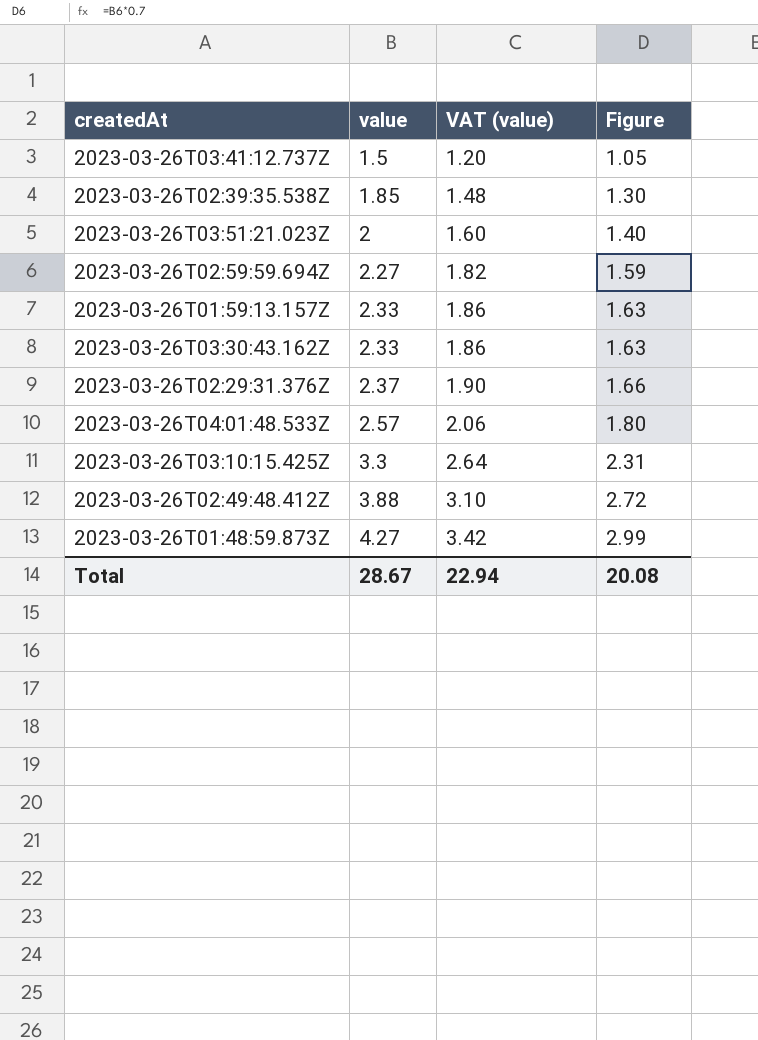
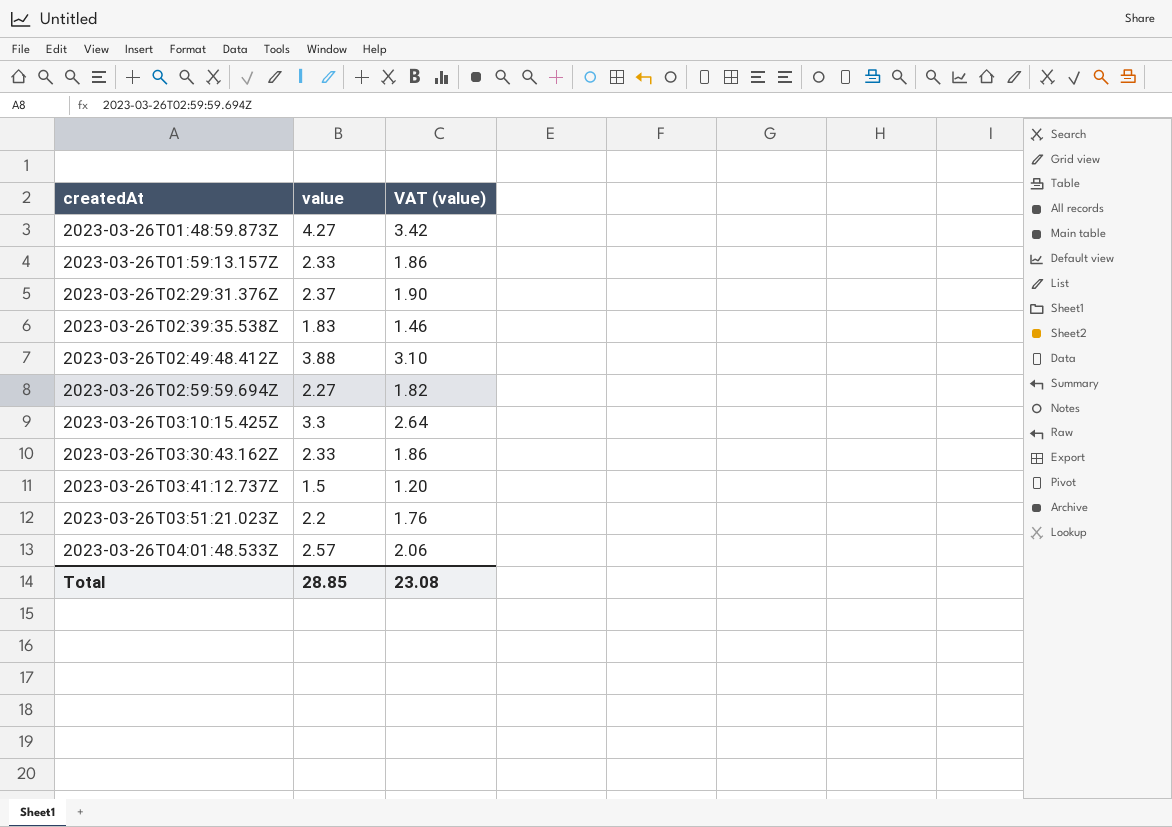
row order: value ascending -> createdAt ascending
column Figure | formula: [value] * 0.7 -> none
2023-03-26T02:39:35.538Z | value: 1.85 -> 1.83
2023-03-26T02:39:35.538Z | VAT (value): 1.48 -> 1.46
2023-03-26T03:51:21.023Z | value: 2 -> 2.2
2023-03-26T03:51:21.023Z | VAT (value): 1.60 -> 1.76
Total | value: 28.67 -> 28.85
Total | VAT (value): 22.94 -> 23.08

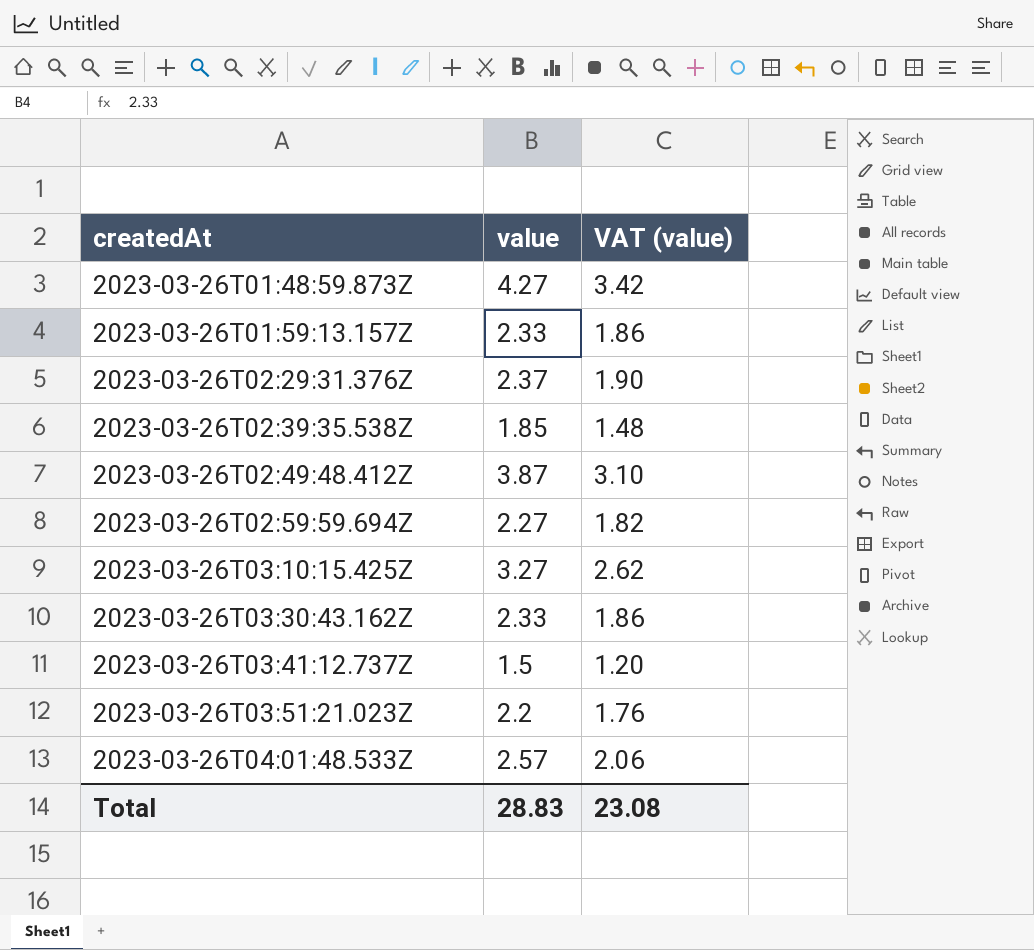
2023-03-26T02:39:35.538Z | value: 1.83 -> 1.85
2023-03-26T02:39:35.538Z | VAT (value): 1.46 -> 1.48
2023-03-26T02:49:48.412Z | value: 3.88 -> 3.87
2023-03-26T03:10:15.425Z | value: 3.3 -> 3.27
2023-03-26T03:10:15.425Z | VAT (value): 2.64 -> 2.62
Total | value: 28.85 -> 28.83

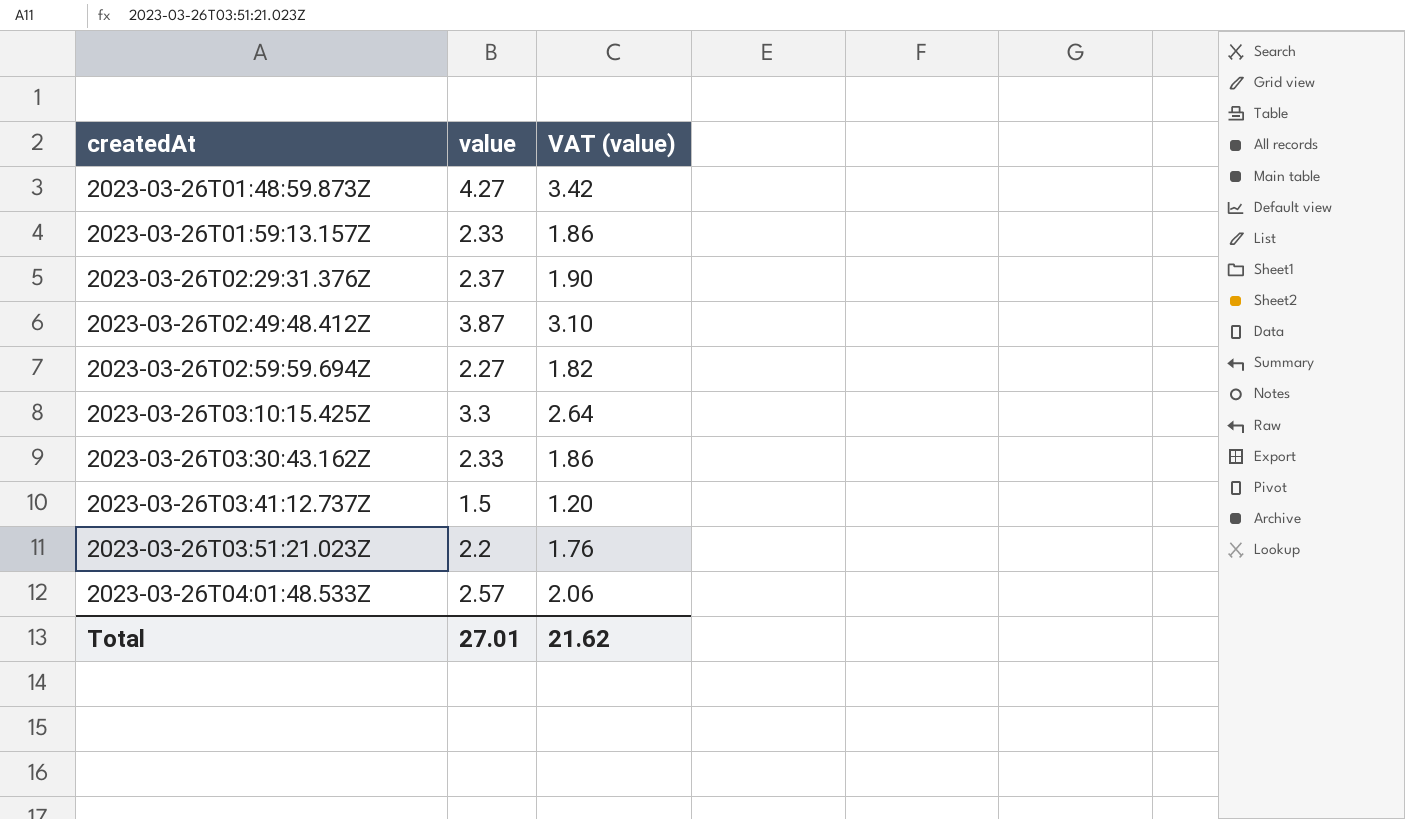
row 2023-03-26T02:39:35.538Z: 1.85 | 1.48 -> none
2023-03-26T03:10:15.425Z | value: 3.27 -> 3.3
2023-03-26T03:10:15.425Z | VAT (value): 2.62 -> 2.64
Total | value: 28.83 -> 27.01
Total | VAT (value): 23.08 -> 21.62

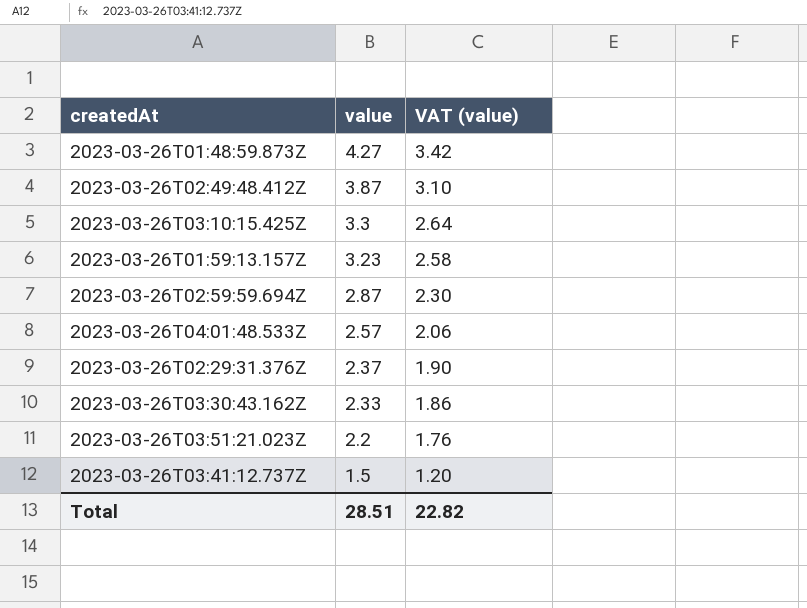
row order: createdAt ascending -> value descending
2023-03-26T01:59:13.157Z | value: 2.33 -> 3.23
2023-03-26T01:59:13.157Z | VAT (value): 1.86 -> 2.58
2023-03-26T02:59:59.694Z | value: 2.27 -> 2.87
2023-03-26T02:59:59.694Z | VAT (value): 1.82 -> 2.30
Total | value: 27.01 -> 28.51
Total | VAT (value): 21.62 -> 22.82

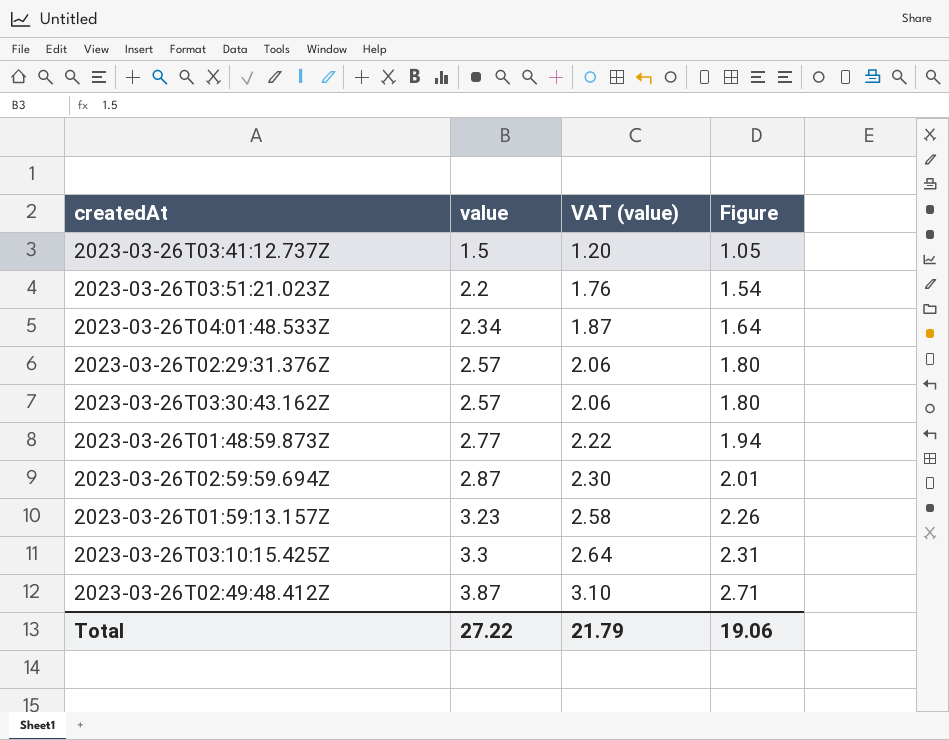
row order: value descending -> value ascending
column Figure | formula: none -> [value] * 0.7
2023-03-26T04:01:48.533Z | value: 2.57 -> 2.34
2023-03-26T04:01:48.533Z | VAT (value): 2.06 -> 1.87
2023-03-26T02:29:31.376Z | value: 2.37 -> 2.57
2023-03-26T02:29:31.376Z | VAT (value): 1.90 -> 2.06
2023-03-26T03:30:43.162Z | value: 2.33 -> 2.57
2023-03-26T03:30:43.162Z | VAT (value): 1.86 -> 2.06
2023-03-26T01:48:59.873Z | value: 4.27 -> 2.77
2023-03-26T01:48:59.873Z | VAT (value): 3.42 -> 2.22
Total | value: 28.51 -> 27.22
Total | VAT (value): 22.82 -> 21.79

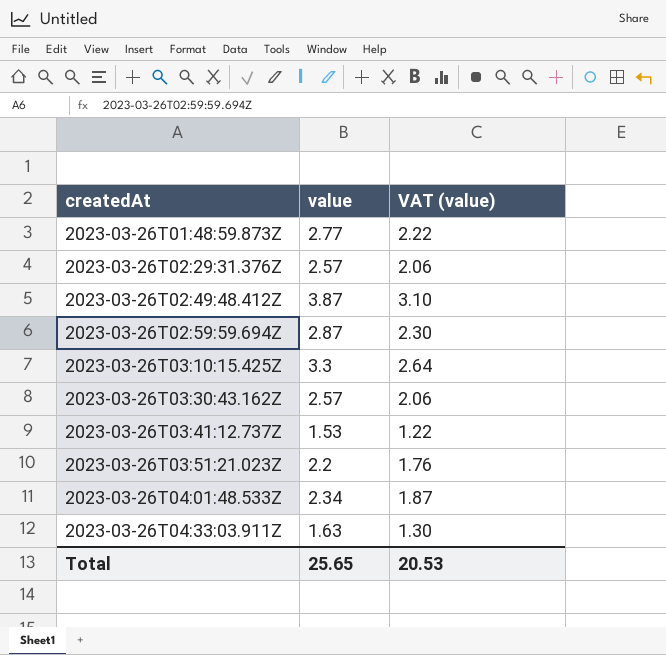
row order: value ascending -> createdAt ascending
column Figure | formula: [value] * 0.7 -> none
row 2023-03-26T01:59:13.157Z: 3.23 | 2.58 | 2.26 -> none
2023-03-26T03:41:12.737Z | value: 1.5 -> 1.53
2023-03-26T03:41:12.737Z | VAT (value): 1.20 -> 1.22
row 2023-03-26T04:33:03.911Z: none -> 1.63 | 1.30
Total | value: 27.22 -> 25.65
Total | VAT (value): 21.79 -> 20.53

